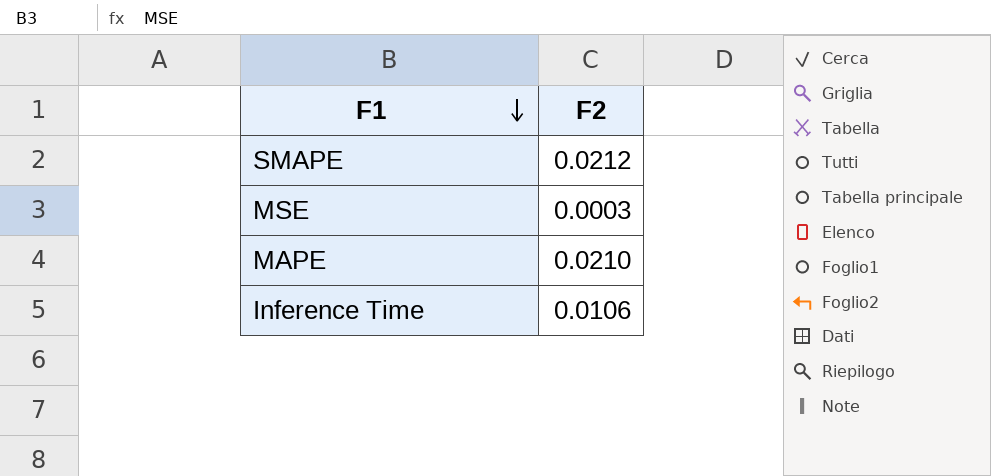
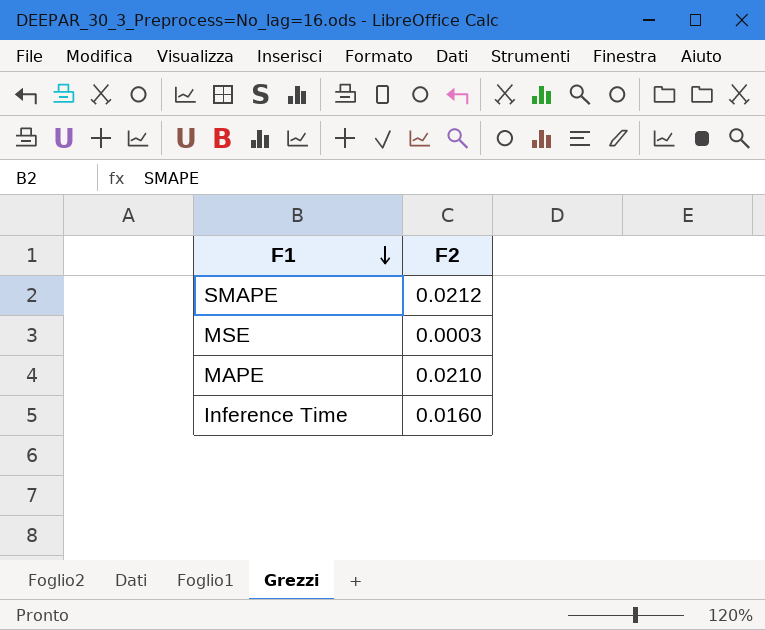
Inference Time | F2: 0.0106 -> 0.0160

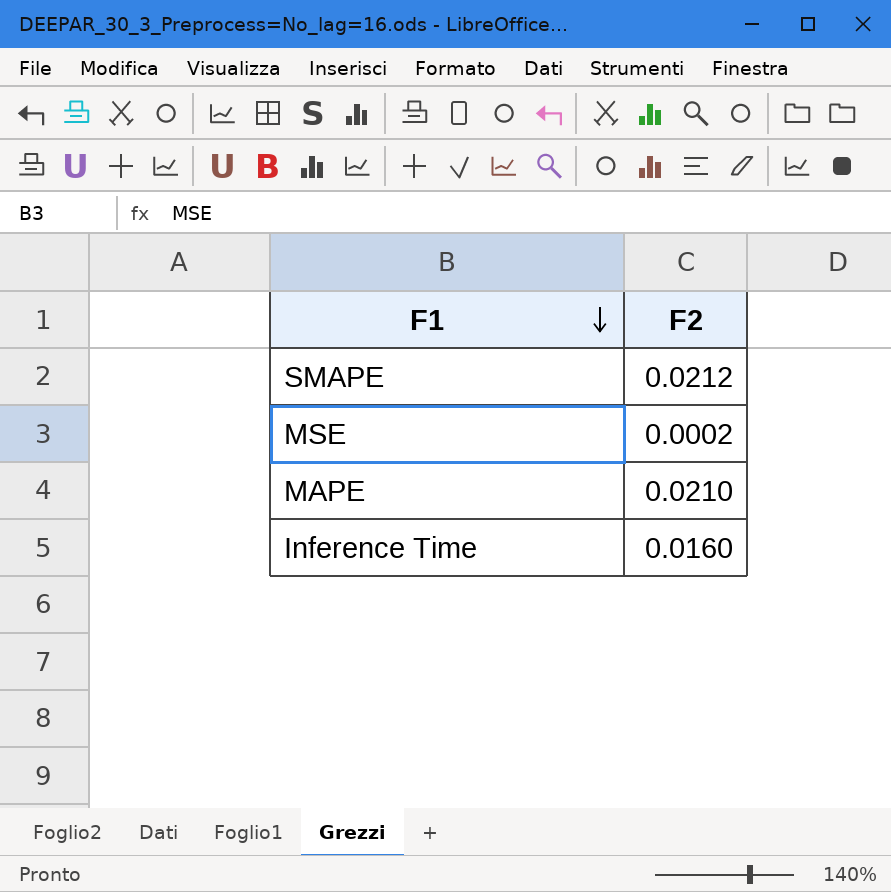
MSE | F2: 0.0003 -> 0.0002

